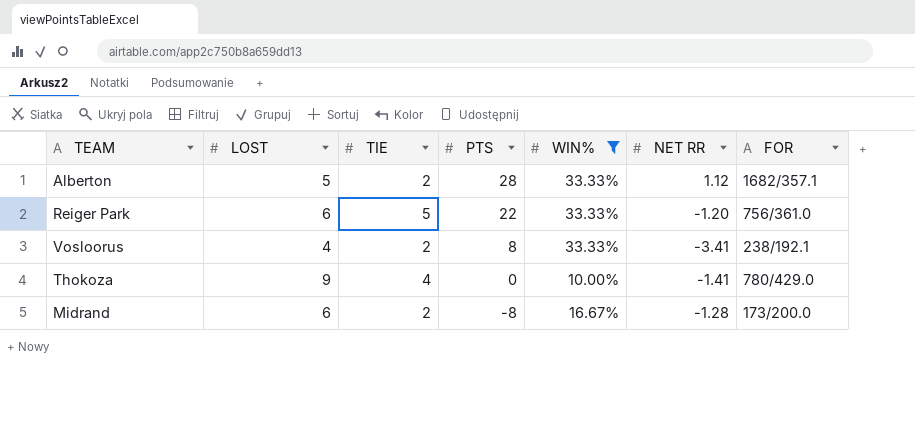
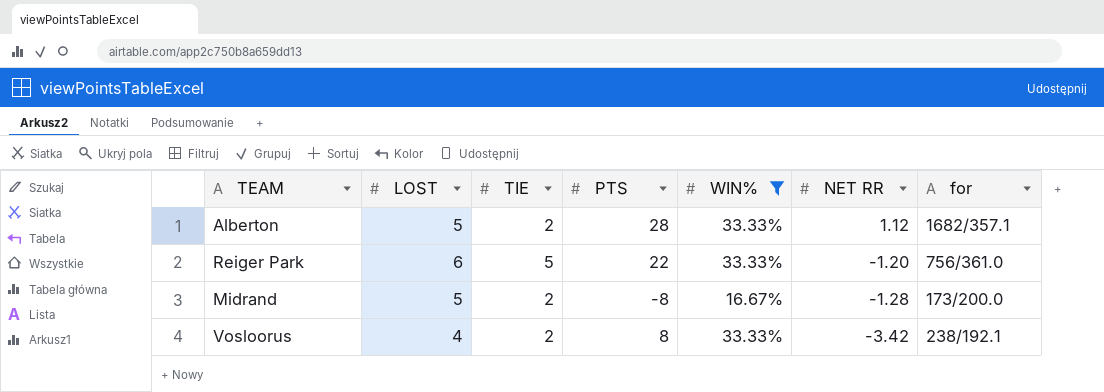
row order: PTS descending -> NET RR descending
column name: FOR -> for
row Thokoza: 9 | 4 | 0 | 10.00% | -1.41 | 780/429.0 -> none
Midrand | LOST: 6 -> 5
Vosloorus | NET RR: -3.41 -> -3.42

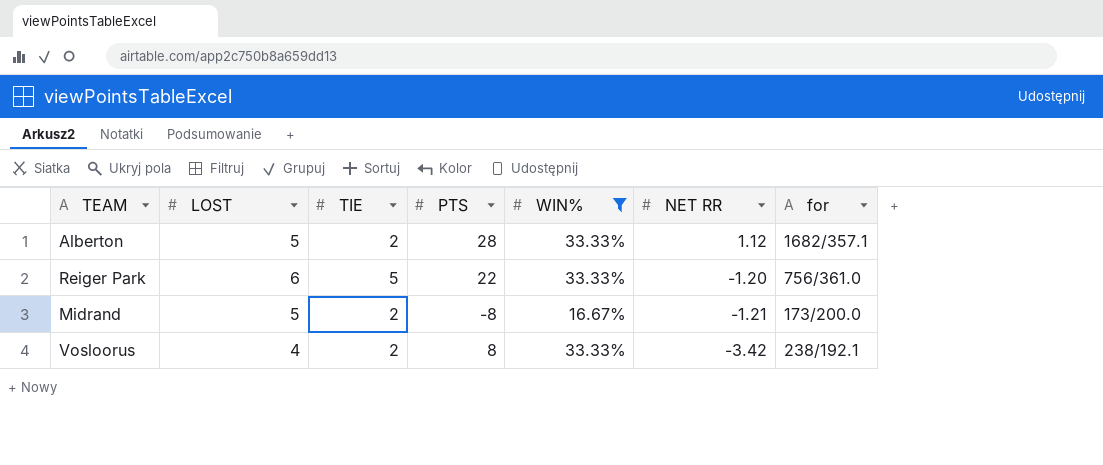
Midrand | NET RR: -1.28 -> -1.21

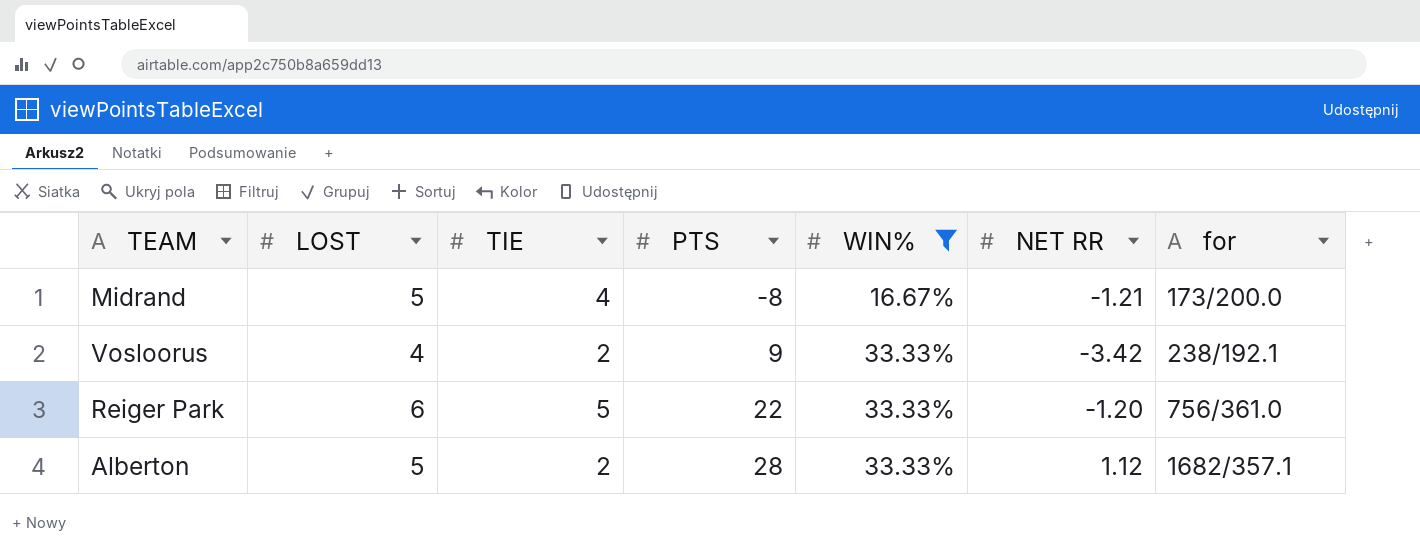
row order: NET RR descending -> PTS ascending
Midrand | TIE: 2 -> 4
Vosloorus | PTS: 8 -> 9

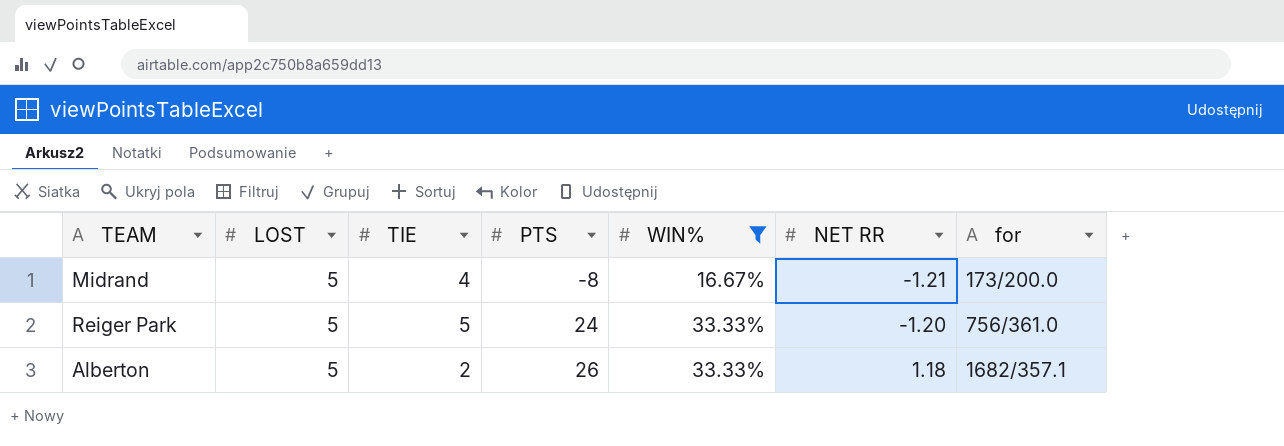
row Vosloorus: 4 | 2 | 9 | 33.33% | -3.42 | 238/192.1 -> none
Reiger Park | LOST: 6 -> 5
Reiger Park | PTS: 22 -> 24
Alberton | PTS: 28 -> 26
Alberton | NET RR: 1.12 -> 1.18

